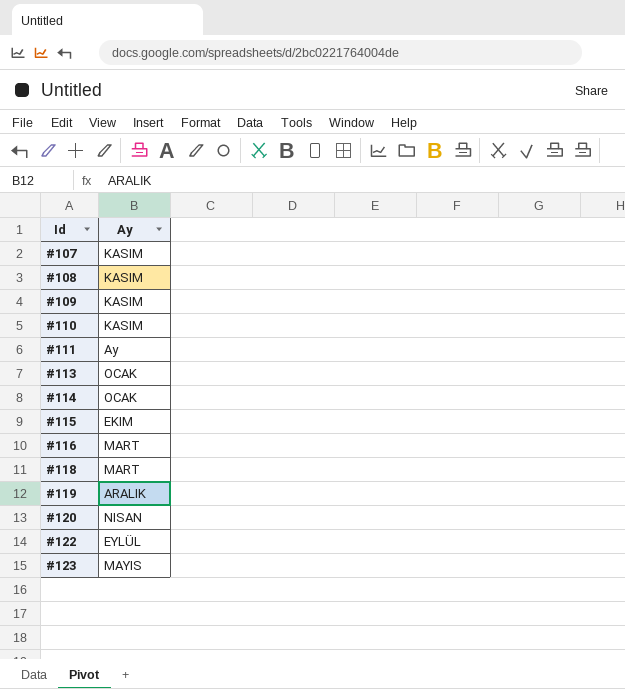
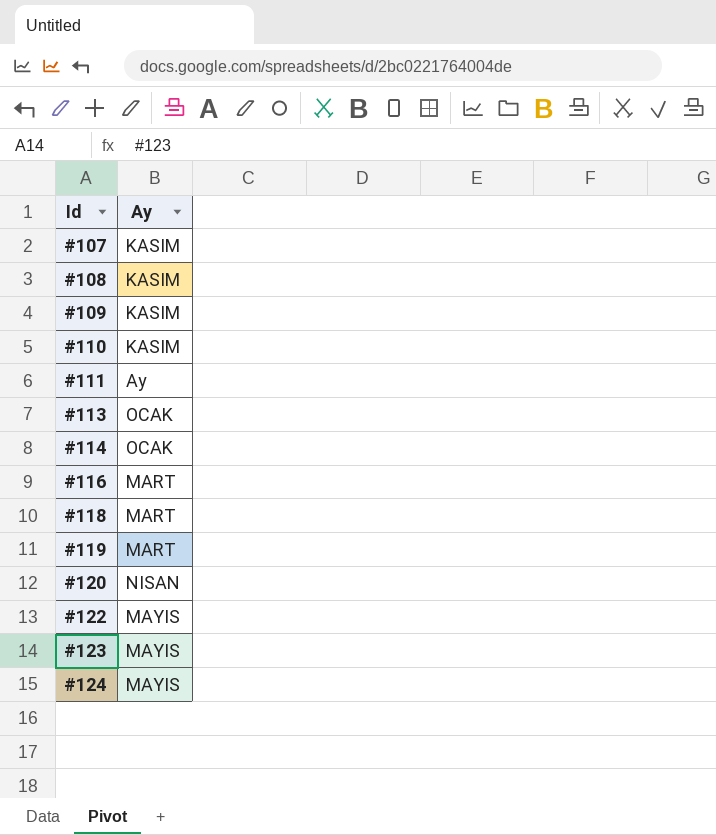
row #115: EKIM -> none
#119 | Ay: ARALIK -> MART
#122 | Ay: EYLÜL -> MAYIS
row #124: none -> MAYIS

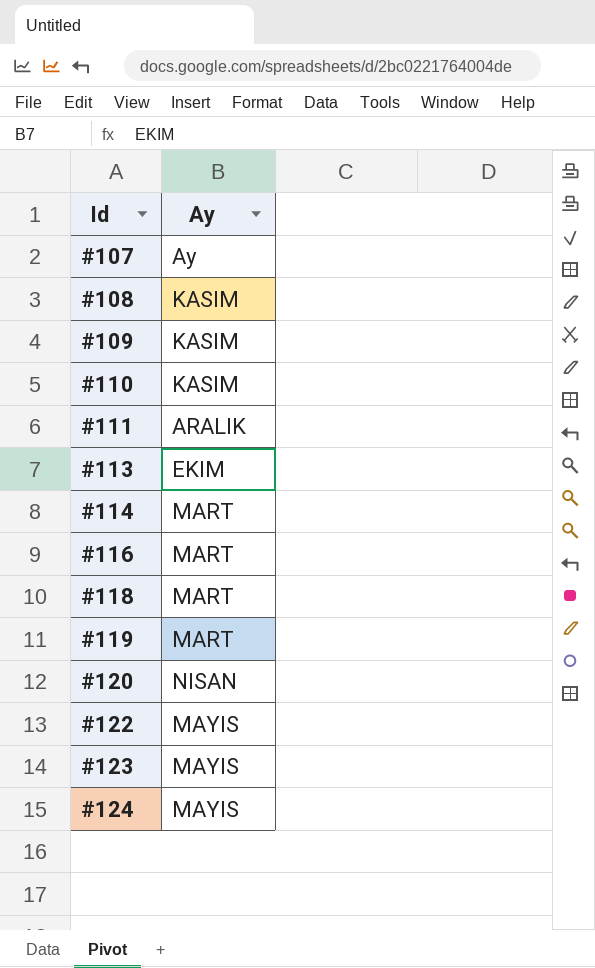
#107 | Ay: KASIM -> Ay
#111 | Ay: Ay -> ARALIK
#113 | Ay: OCAK -> EKIM
#114 | Ay: OCAK -> MART

